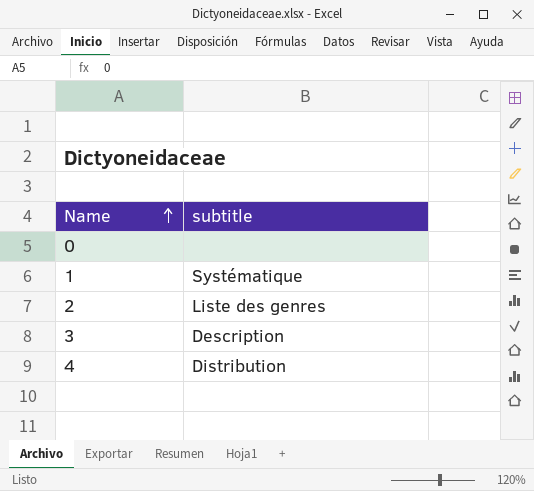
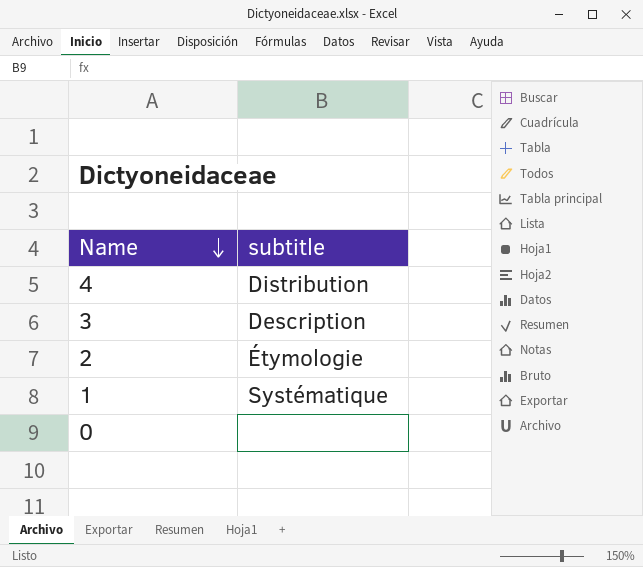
row order: Name ascending -> Name descending
2 | subtitle: Liste des genres -> Étymologie

